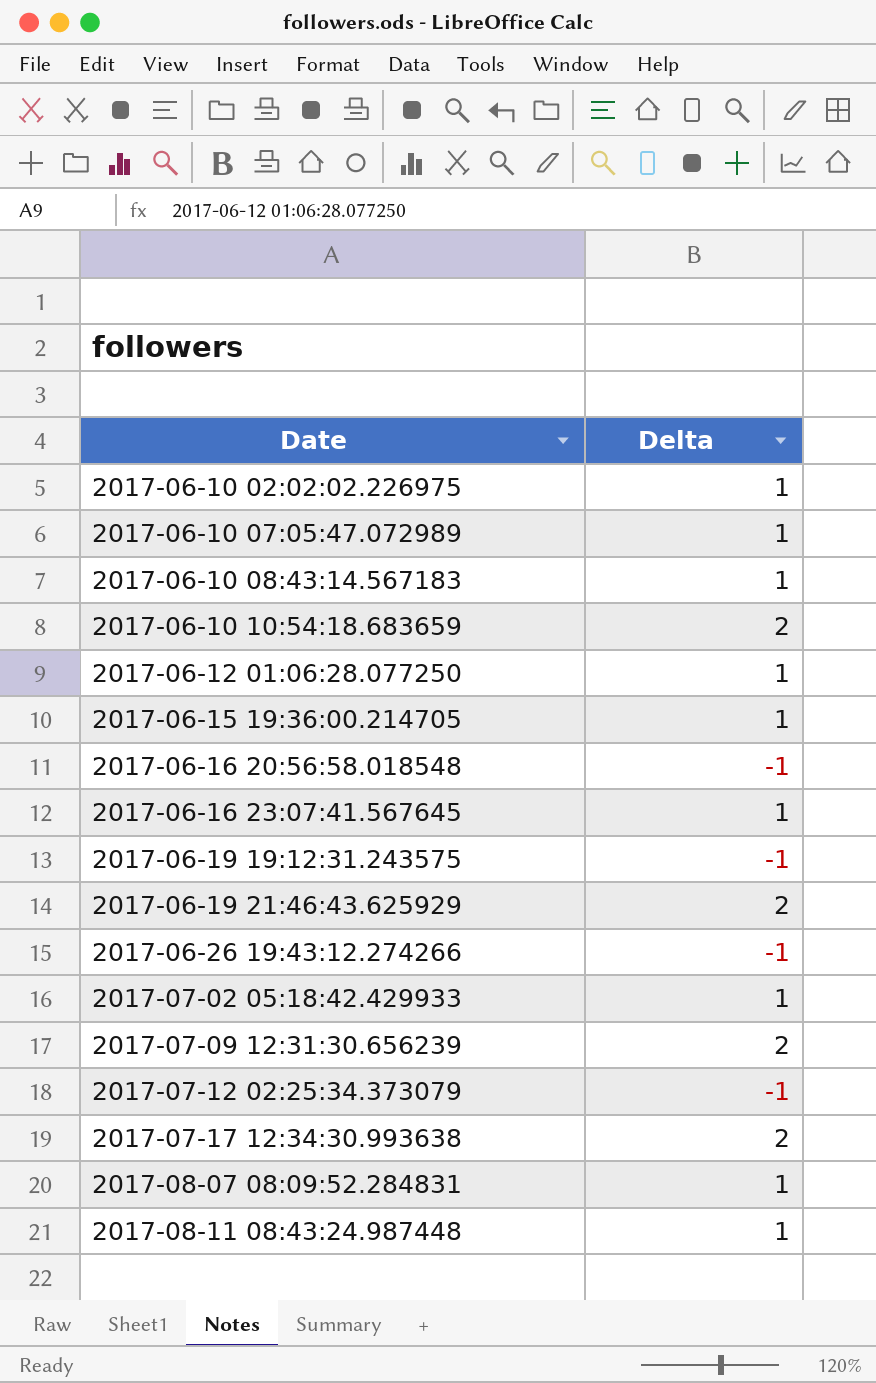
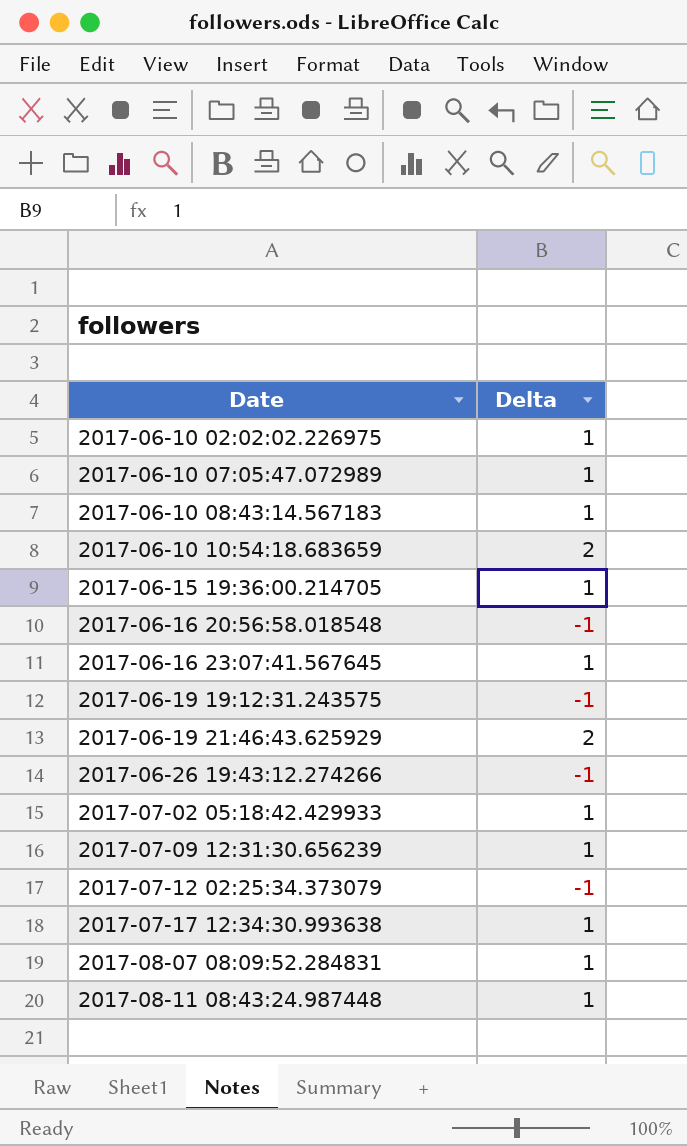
row 2017-06-12 01:06:28.077250: 1 -> none
2017-07-09 12:31:30.656239 | Delta: 2 -> 1
2017-07-17 12:34:30.993638 | Delta: 2 -> 1

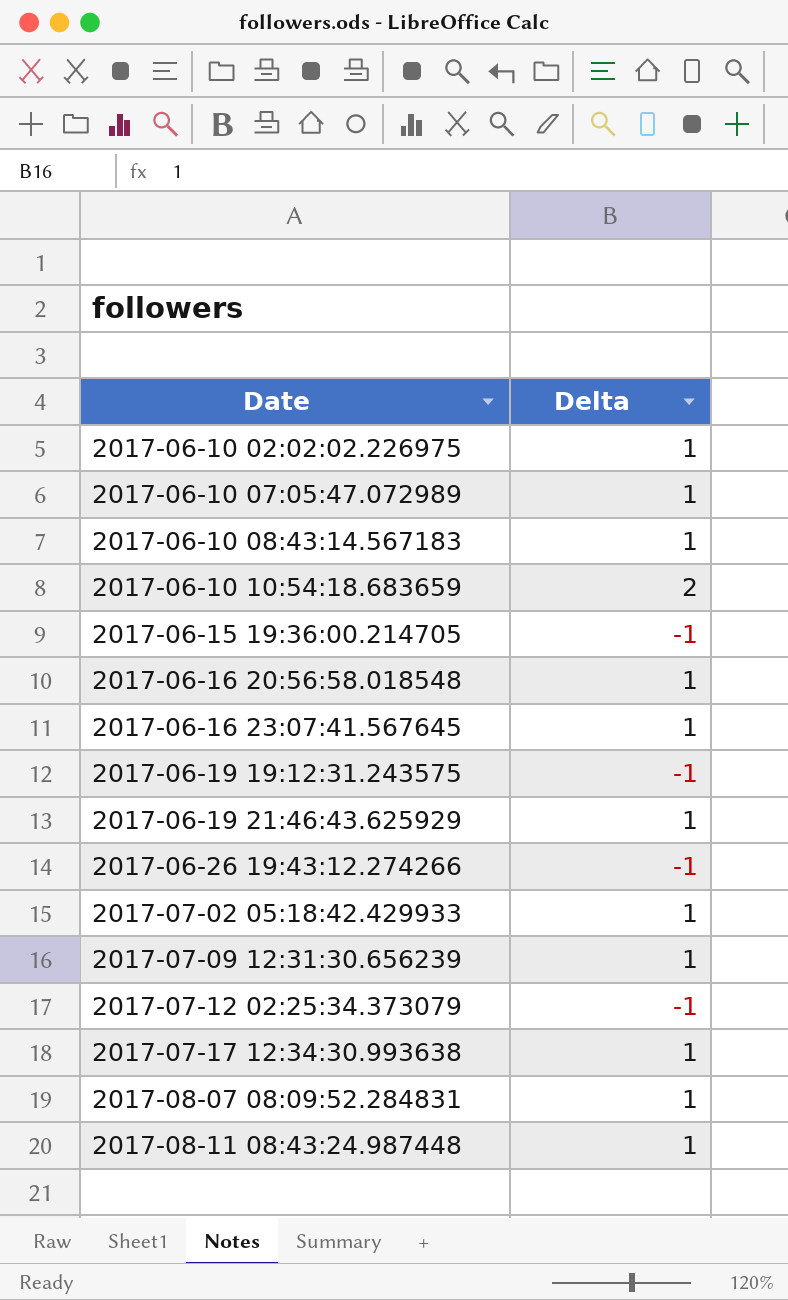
2017-06-15 19:36:00.214705 | Delta: 1 -> -1
2017-06-16 20:56:58.018548 | Delta: -1 -> 1
2017-06-19 21:46:43.625929 | Delta: 2 -> 1

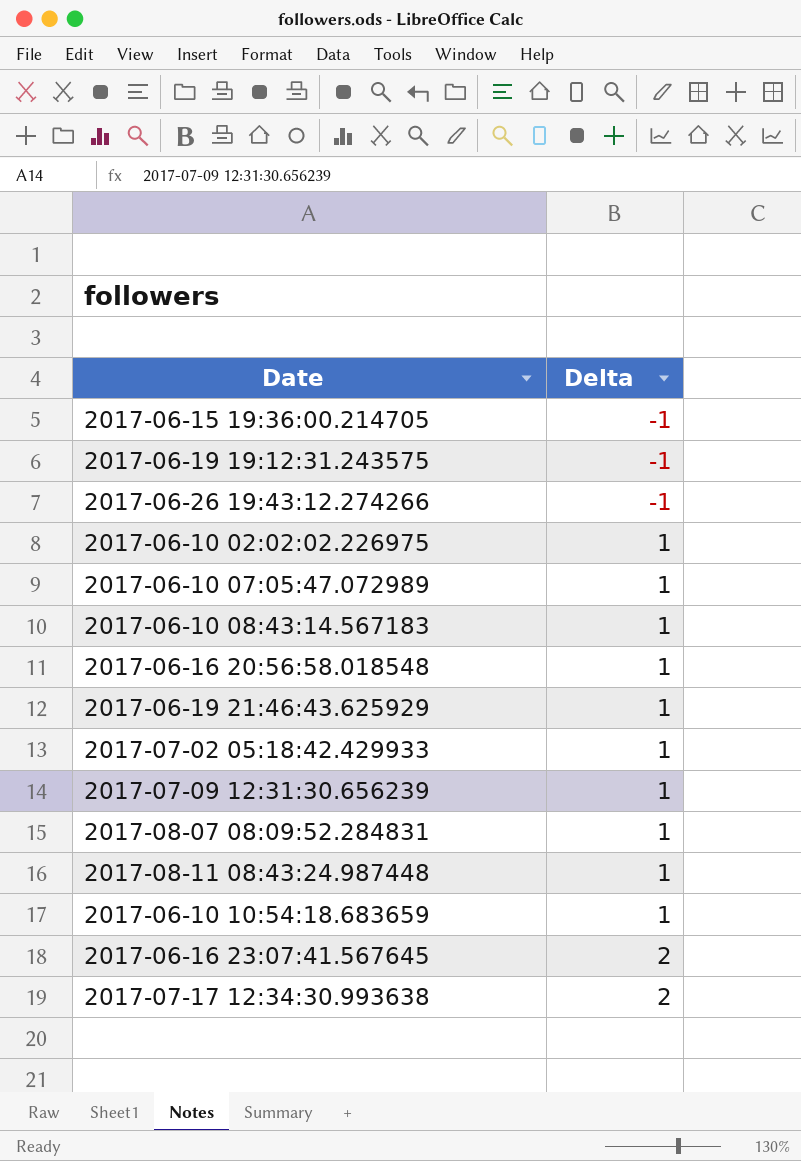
row order: Date ascending -> Delta ascending
row 2017-07-12 02:25:34.373079: -1 -> none
2017-06-10 10:54:18.683659 | Delta: 2 -> 1
2017-06-16 23:07:41.567645 | Delta: 1 -> 2
2017-07-17 12:34:30.993638 | Delta: 1 -> 2

